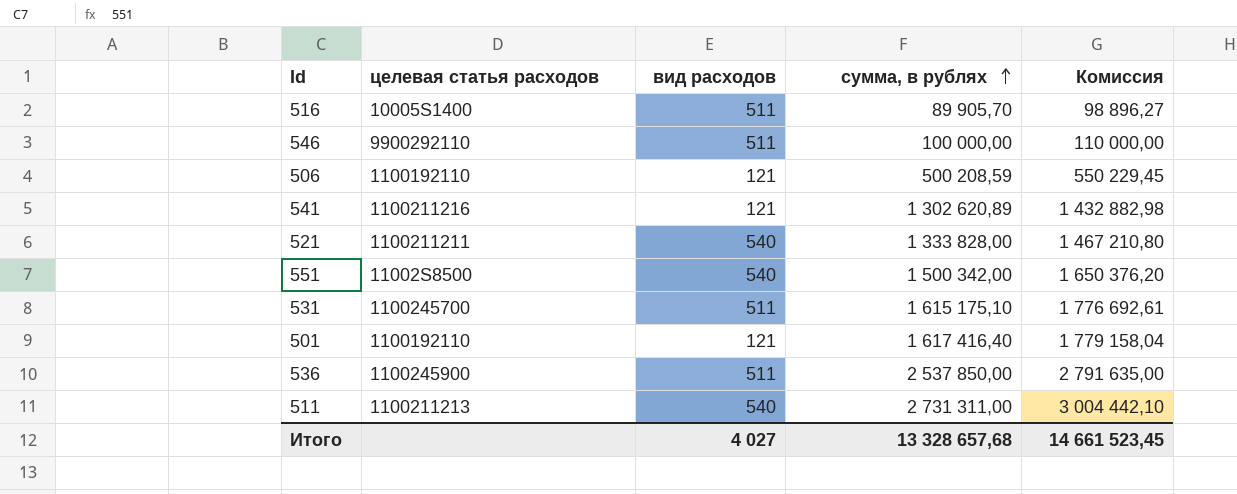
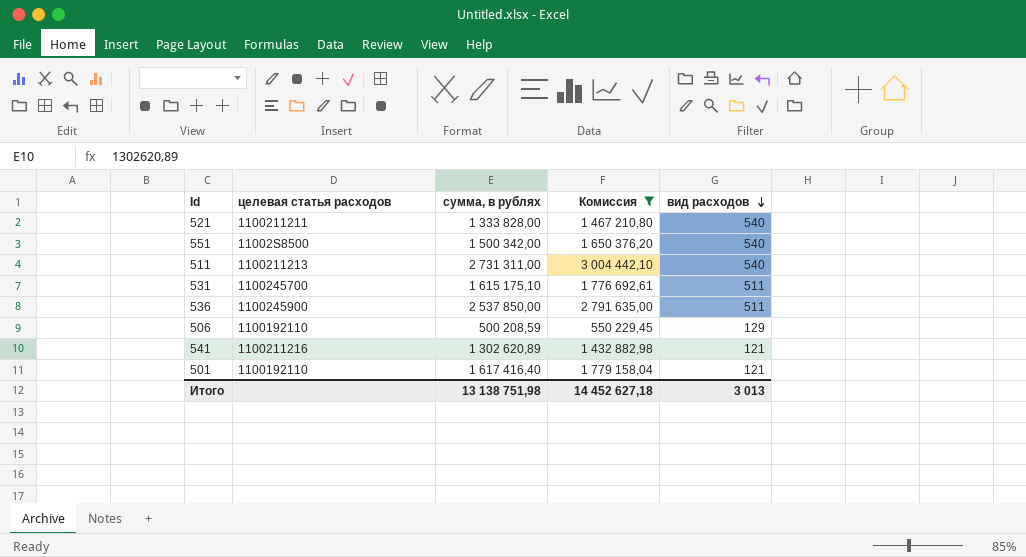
filter: none -> Комиссия >= 550 229,45
row order: сумма, в рублях ascending -> вид расходов descending
column вид расходов | position: 3 -> 5
506 | вид расходов: 121 -> 129
Итого | сумма, в рублях: 13 328 657,68 -> 13 138 751,98
Итого | Комиссия: 14 661 523,45 -> 14 452 627,18
Итого | вид расходов: 4 027 -> 3 013

